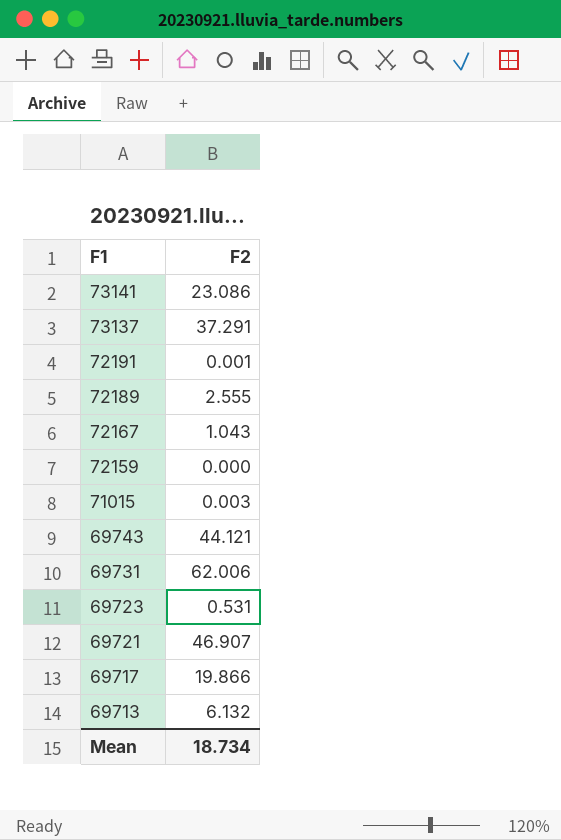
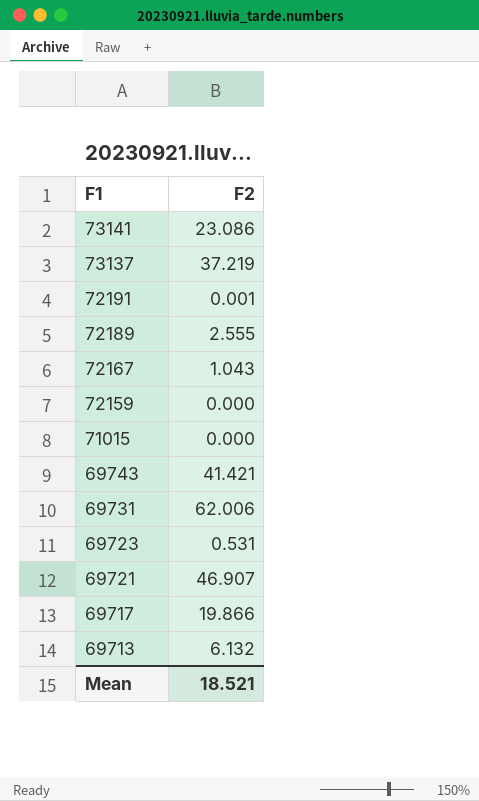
73137 | F2: 37.291 -> 37.219
71015 | F2: 0.003 -> 0.000
69743 | F2: 44.121 -> 41.421
Mean | F2: 18.734 -> 18.521

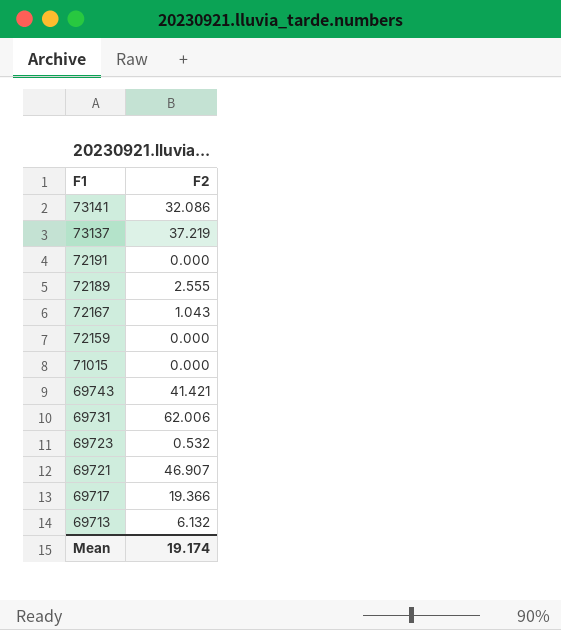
73141 | F2: 23.086 -> 32.086
72191 | F2: 0.001 -> 0.000
69723 | F2: 0.531 -> 0.532
69717 | F2: 19.866 -> 19.366
Mean | F2: 18.521 -> 19.174

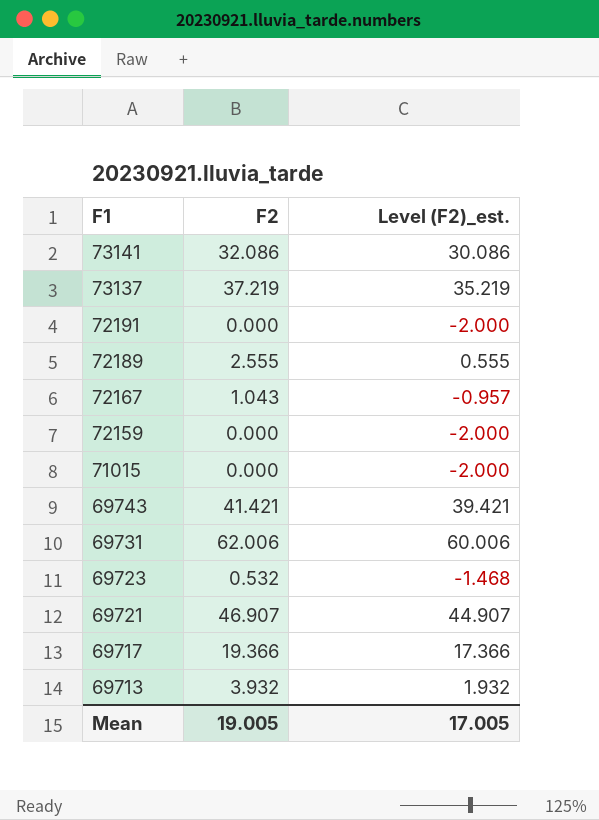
column Level (F2)_est. | formula: none -> [F2] - 2
69713 | F2: 6.132 -> 3.932
Mean | F2: 19.174 -> 19.005

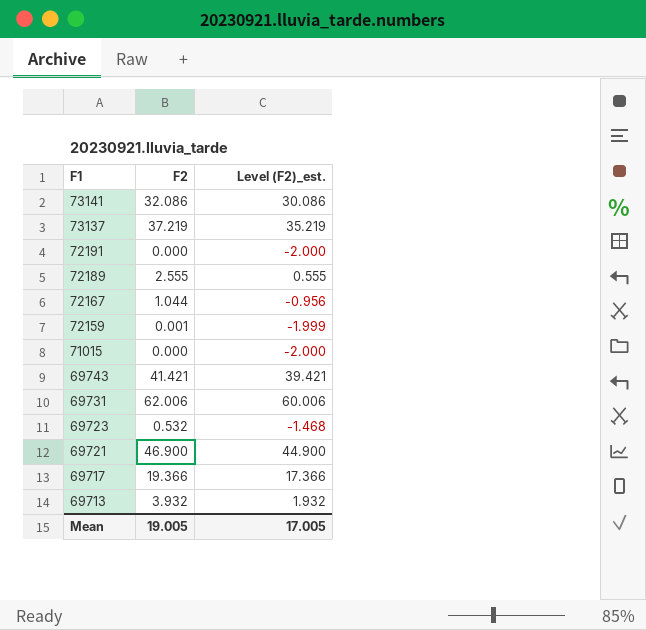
72167 | F2: 1.043 -> 1.044
72167 | Level (F2)_est.: -0.957 -> -0.956
72159 | F2: 0.000 -> 0.001
72159 | Level (F2)_est.: -2.000 -> -1.999
69721 | F2: 46.907 -> 46.900
69721 | Level (F2)_est.: 44.907 -> 44.900

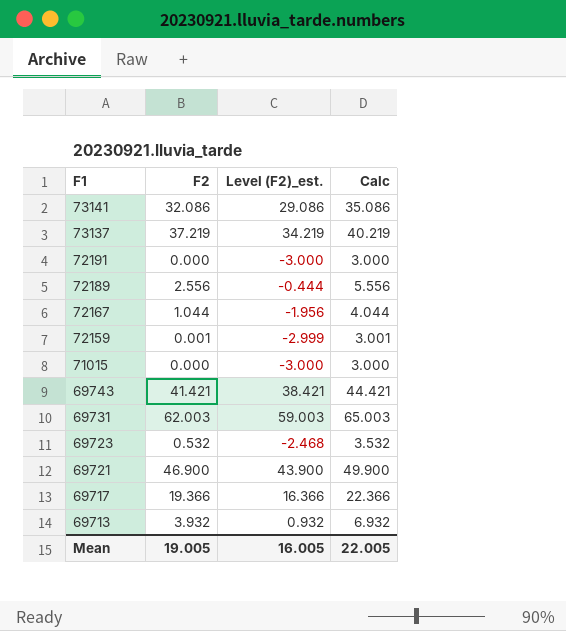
column Level (F2)_est. | formula: [F2] - 2 -> [F2] - 3
column Calc | formula: none -> [F2] + 3
72189 | F2: 2.555 -> 2.556
69731 | F2: 62.006 -> 62.003
Mean | Level (F2)_est.: 17.005 -> 16.005

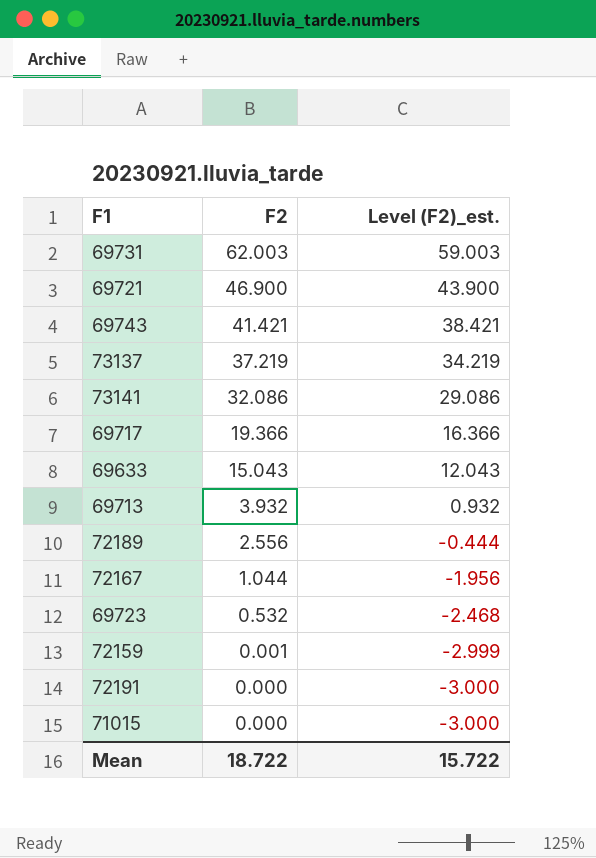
row order: F1 descending -> F2 descending
column Calc | formula: [F2] + 3 -> none
row 69633: none -> 15.043 | 12.043
Mean | F2: 19.005 -> 18.722
Mean | Level (F2)_est.: 16.005 -> 15.722

